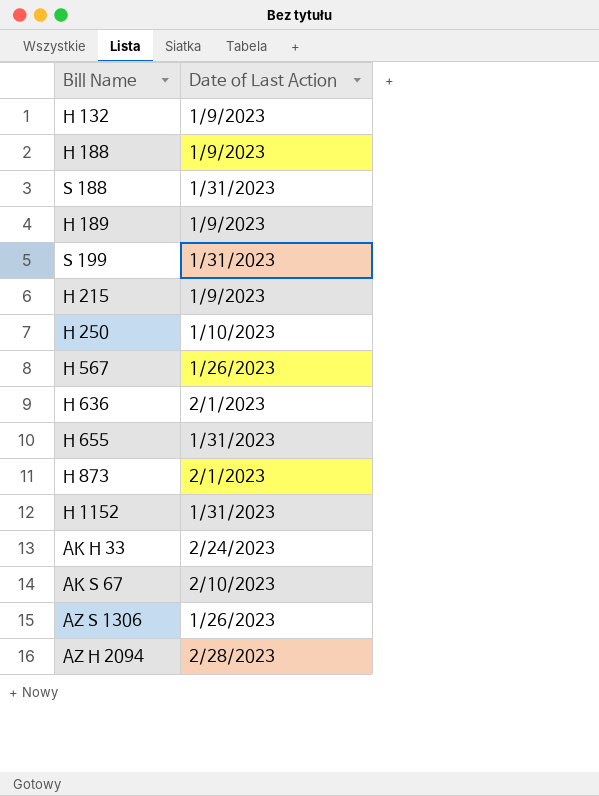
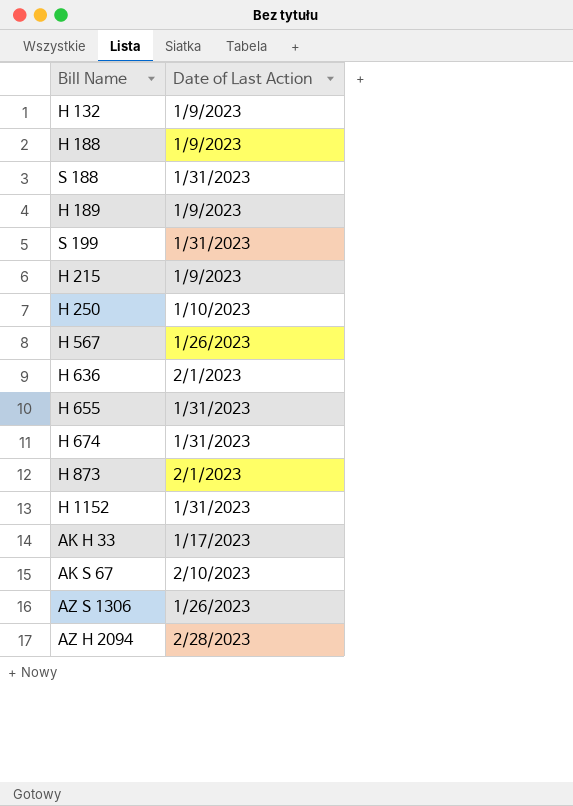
row H 674: none -> 1/31/2023
AK H 33 | Date of Last Action: 2/24/2023 -> 1/17/2023

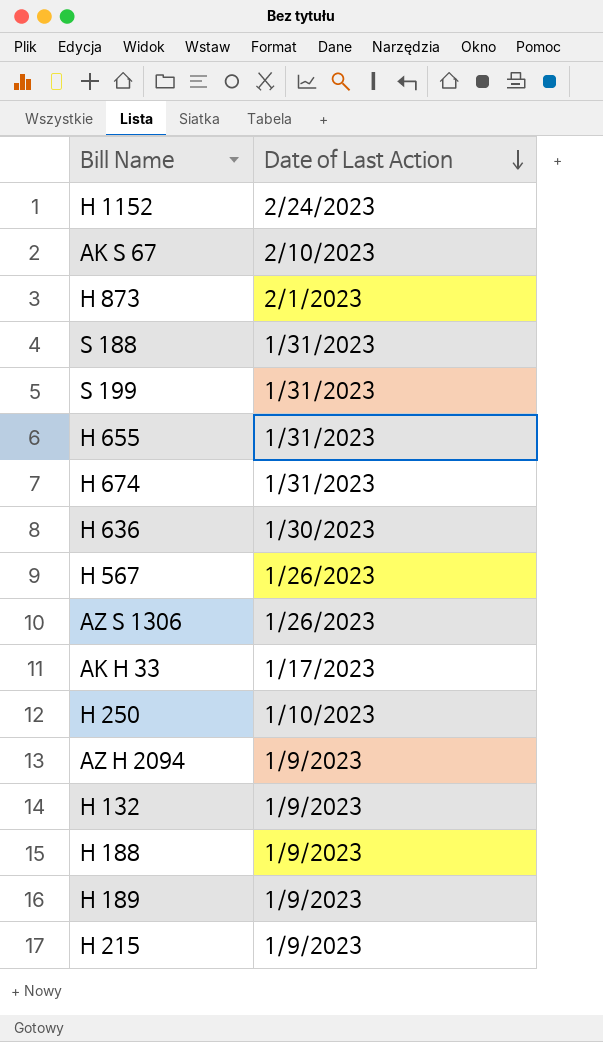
row order: none -> Date of Last Action descending
H 1152 | Date of Last Action: 1/31/2023 -> 2/24/2023
H 636 | Date of Last Action: 2/1/2023 -> 1/30/2023
AZ H 2094 | Date of Last Action: 2/28/2023 -> 1/9/2023

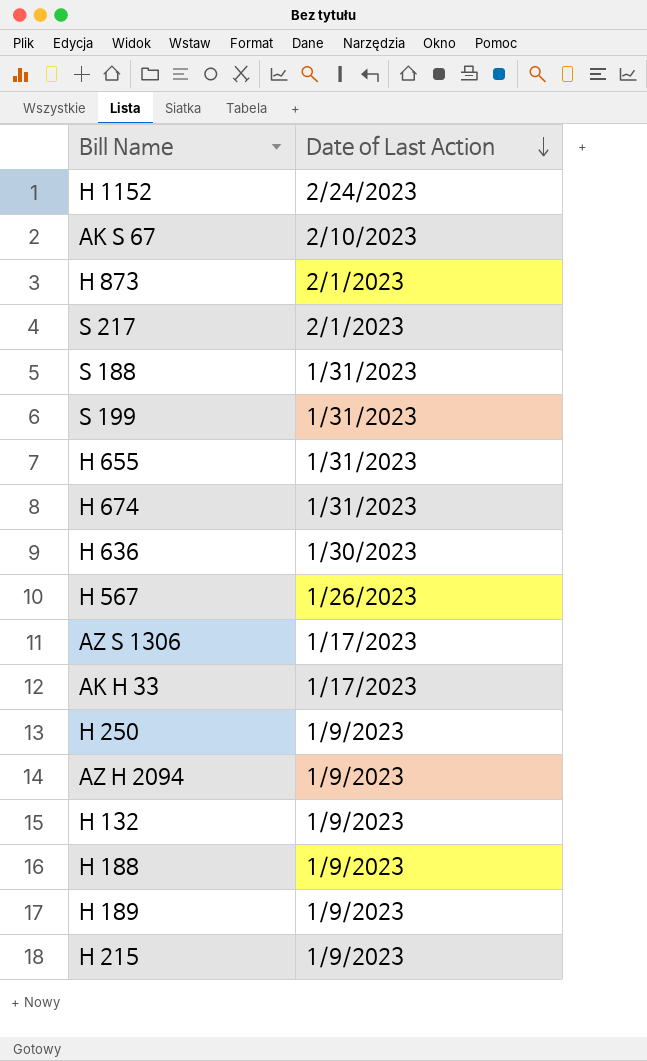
row S 217: none -> 2/1/2023
AZ S 1306 | Date of Last Action: 1/26/2023 -> 1/17/2023
H 250 | Date of Last Action: 1/10/2023 -> 1/9/2023

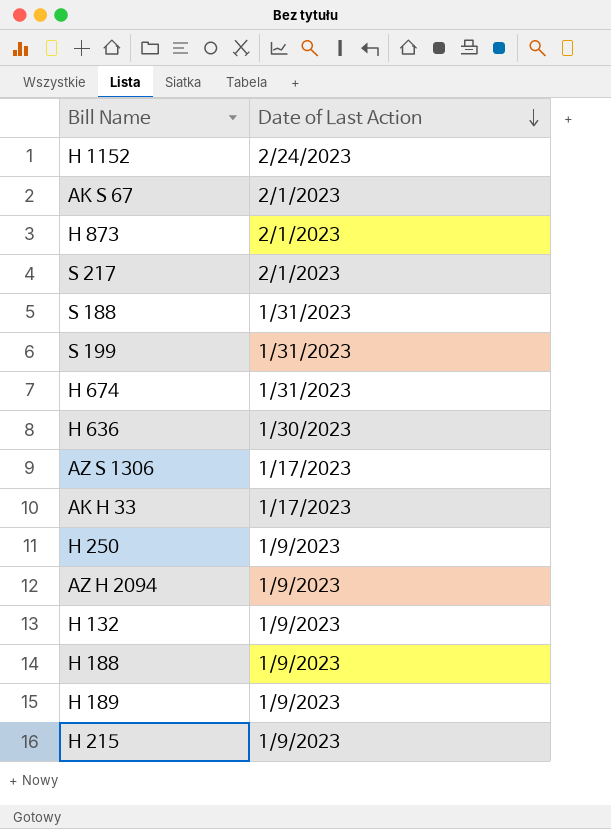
row H 655: 1/31/2023 -> none
row H 567: 1/26/2023 -> none
AK S 67 | Date of Last Action: 2/10/2023 -> 2/1/2023

